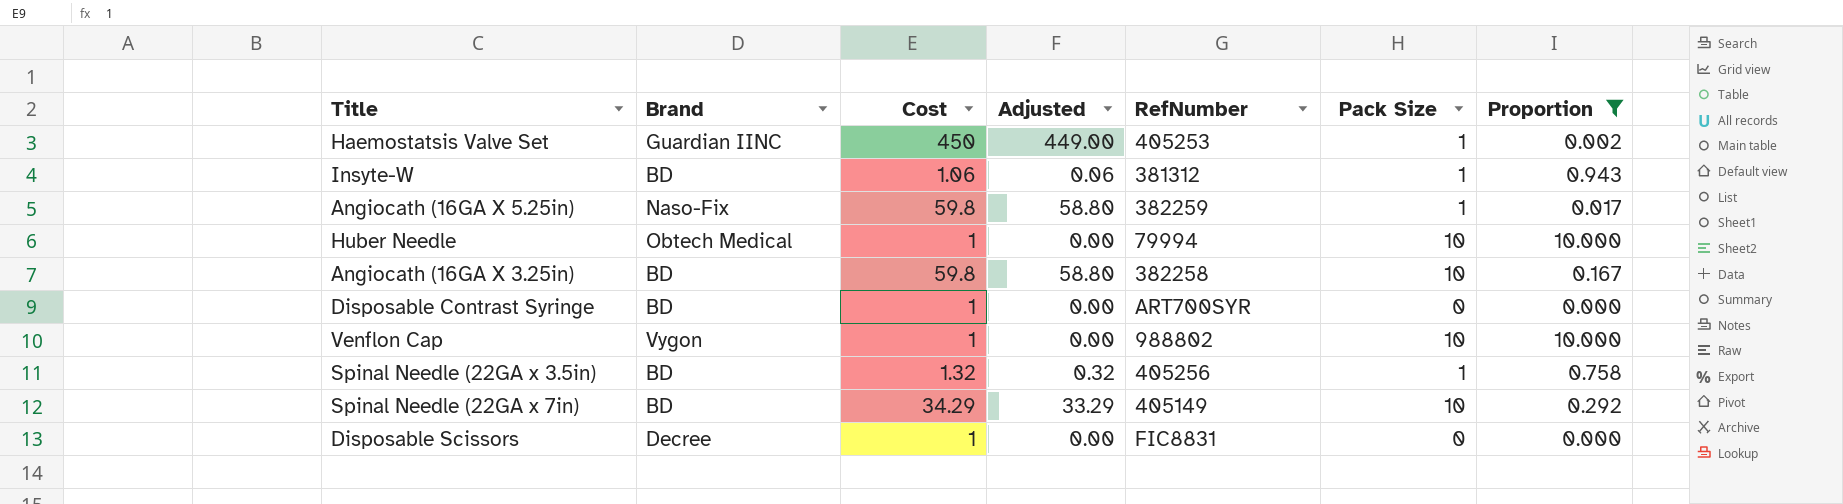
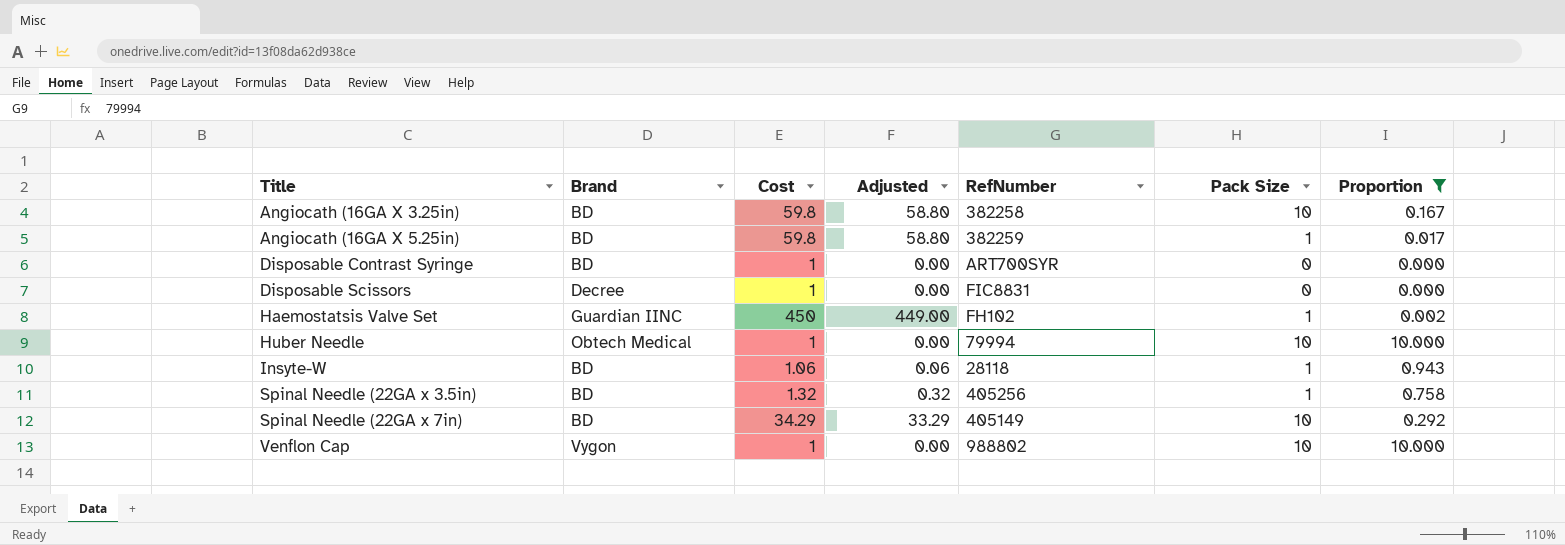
row order: none -> Title ascending
Angiocath (16GA X 5.25in) | Brand: Naso-Fix -> BD
Haemostatsis Valve Set | RefNumber: 405253 -> FH102
Insyte-W | RefNumber: 381312 -> 28118

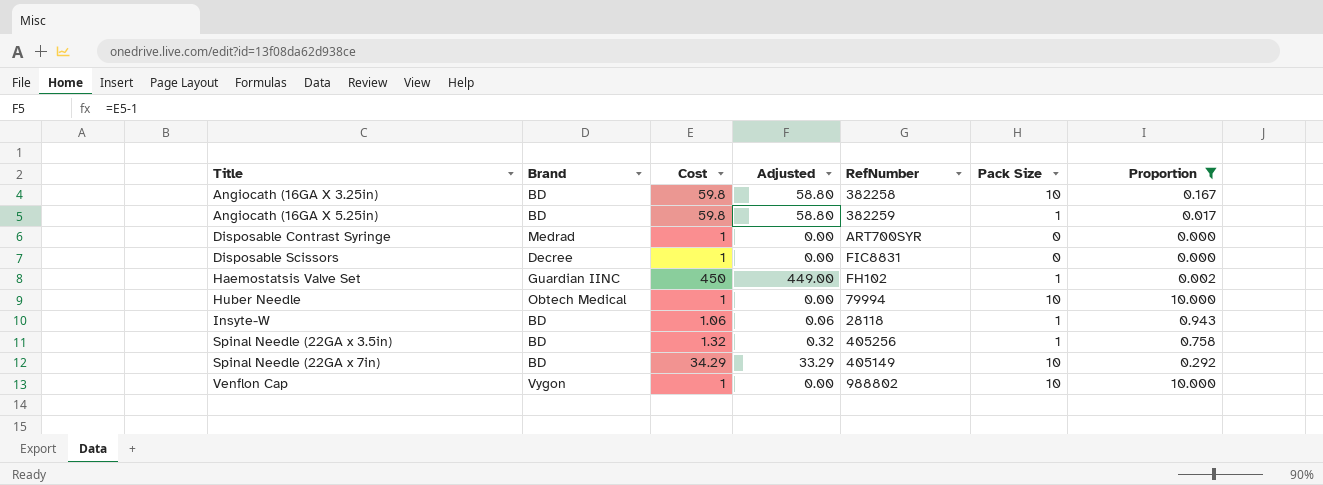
Disposable Contrast Syringe | Brand: BD -> Medrad

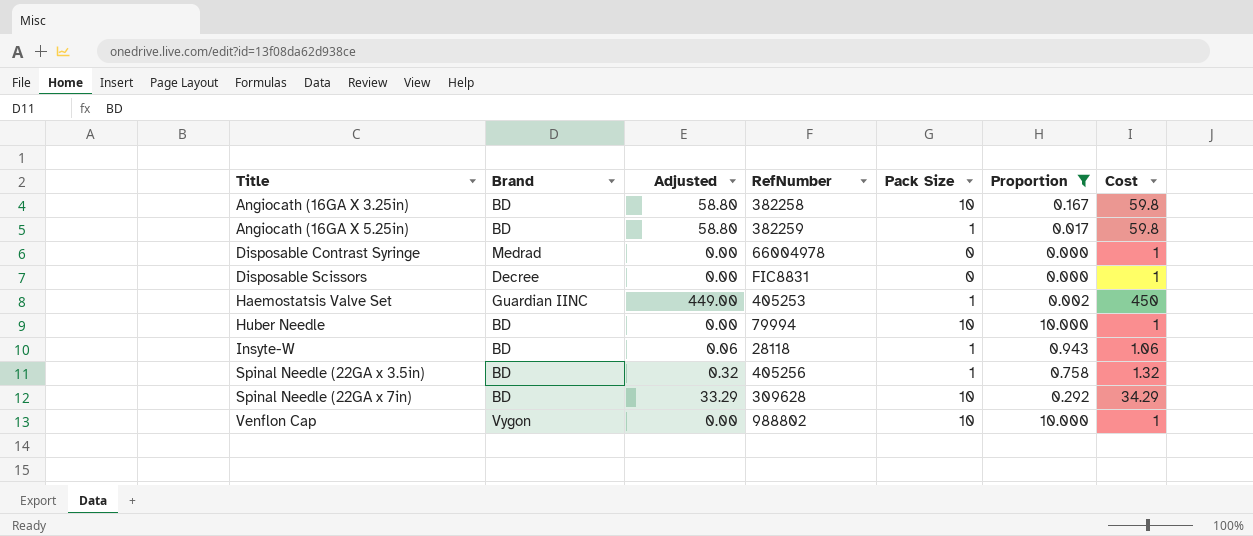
column Cost | position: 3 -> 7
Disposable Contrast Syringe | RefNumber: ART700SYR -> 66004978
Haemostatsis Valve Set | RefNumber: FH102 -> 405253
Huber Needle | Brand: Obtech Medical -> BD
Spinal Needle (22GA x 7in) | RefNumber: 405149 -> 309628

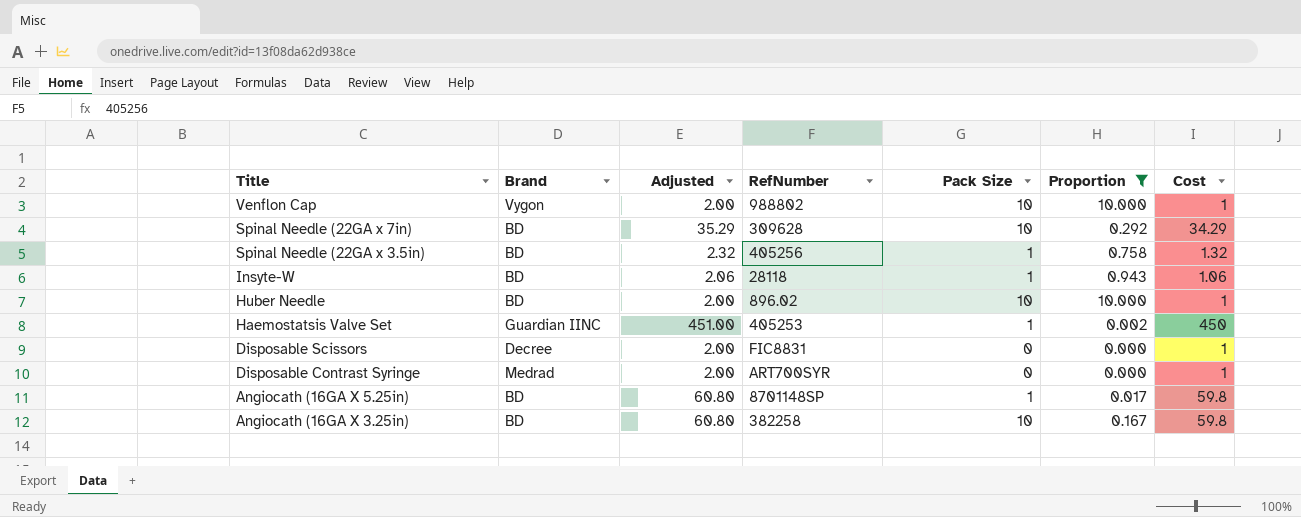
row order: Title ascending -> Title descending
column Adjusted | formula: [Cost] - 1 -> [Cost] + 1
Huber Needle | RefNumber: 79994 -> 896.02
Disposable Contrast Syringe | RefNumber: 66004978 -> ART700SYR
Angiocath (16GA X 5.25in) | RefNumber: 382259 -> 8701148SP

